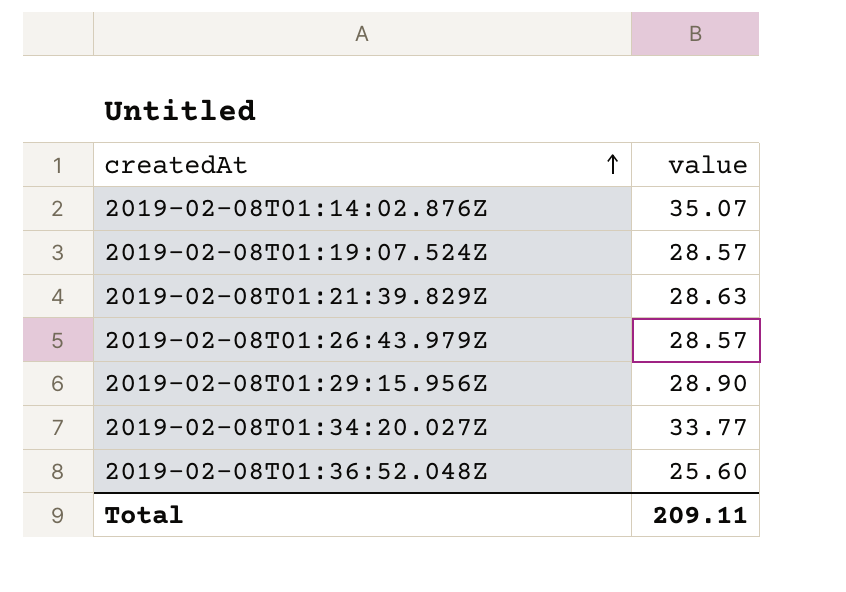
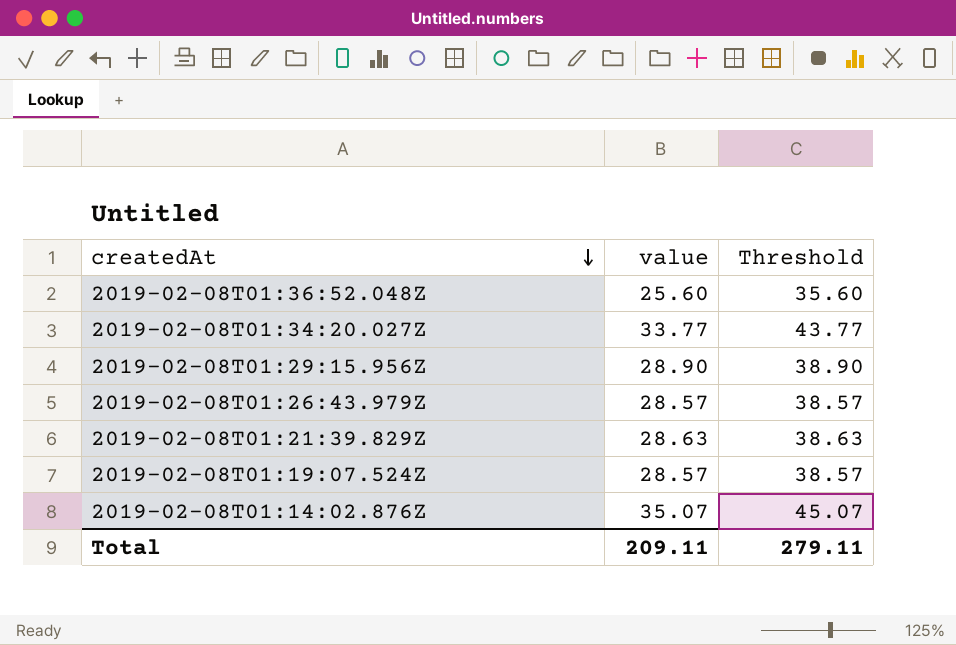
row order: createdAt ascending -> createdAt descending
column Threshold | formula: none -> [value] + 10

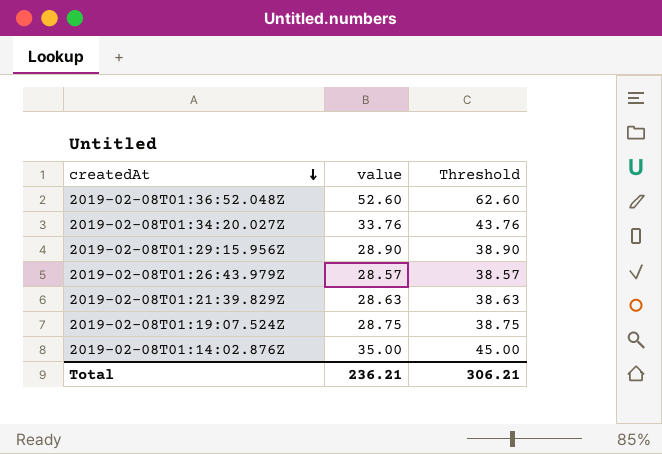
2019-02-08T01:36:52.048Z | value: 25.60 -> 52.60
2019-02-08T01:36:52.048Z | Threshold: 35.60 -> 62.60
2019-02-08T01:34:20.027Z | value: 33.77 -> 33.76
2019-02-08T01:34:20.027Z | Threshold: 43.77 -> 43.76
2019-02-08T01:19:07.524Z | value: 28.57 -> 28.75
2019-02-08T01:19:07.524Z | Threshold: 38.57 -> 38.75
2019-02-08T01:14:02.876Z | value: 35.07 -> 35.00
2019-02-08T01:14:02.876Z | Threshold: 45.07 -> 45.00
Total | value: 209.11 -> 236.21
Total | Threshold: 279.11 -> 306.21

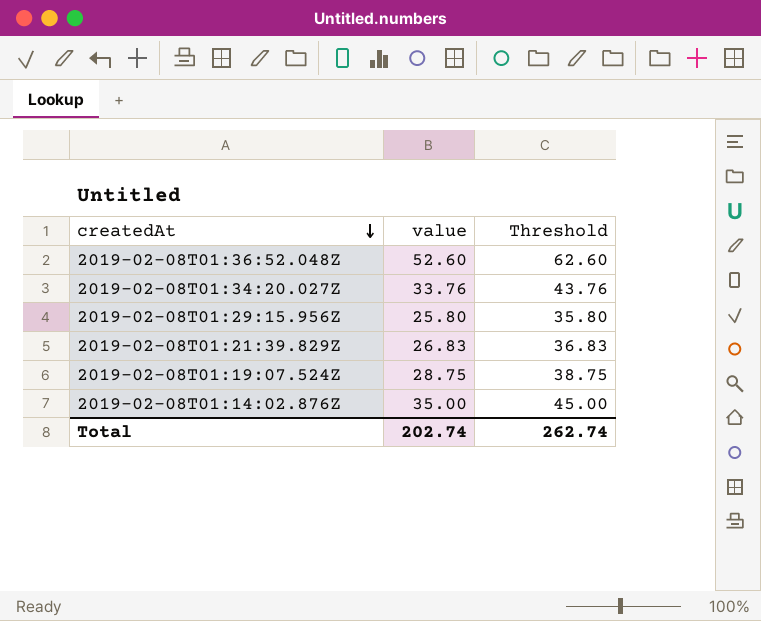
row 2019-02-08T01:26:43.979Z: 28.57 | 38.57 -> none
2019-02-08T01:29:15.956Z | value: 28.90 -> 25.80
2019-02-08T01:29:15.956Z | Threshold: 38.90 -> 35.80
2019-02-08T01:21:39.829Z | value: 28.63 -> 26.83
2019-02-08T01:21:39.829Z | Threshold: 38.63 -> 36.83
Total | value: 236.21 -> 202.74
Total | Threshold: 306.21 -> 262.74

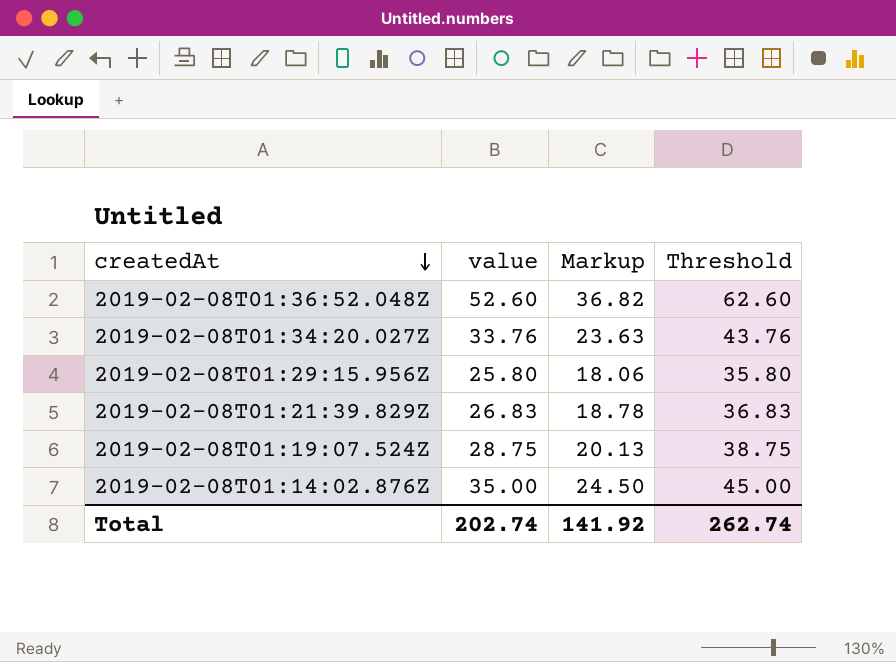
column Markup | formula: none -> [value] * 0.7

